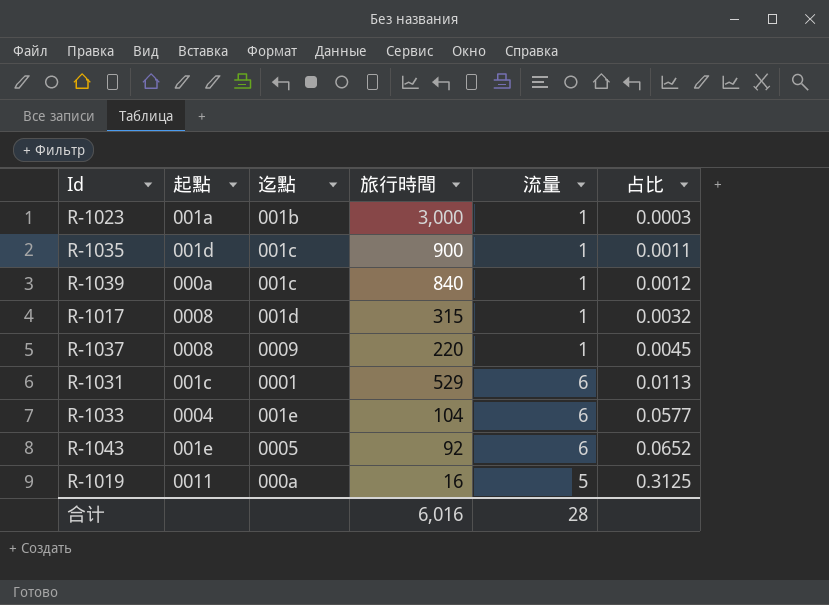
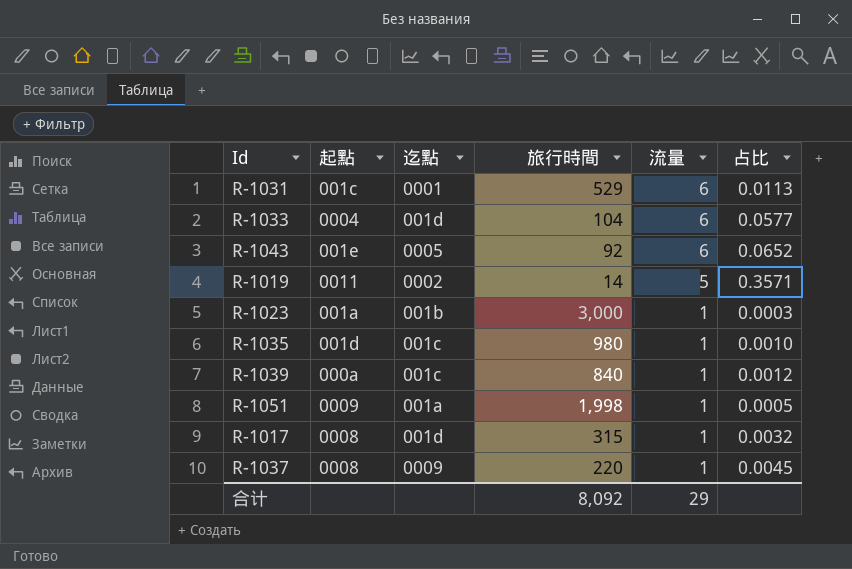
row order: 占比 ascending -> 流量 descending
R-1033 | 迄點: 001e -> 001d
R-1019 | 迄點: 000a -> 0002
R-1019 | 旅行時間: 16 -> 14
R-1019 | 占比: 0.3125 -> 0.3571
R-1035 | 旅行時間: 900 -> 980
R-1035 | 占比: 0.0011 -> 0.0010
row R-1051: none -> 0009 | 001a | 1,998 | 1 | 0.0005
合计 | 旅行時間: 6,016 -> 8,092
合计 | 流量: 28 -> 29

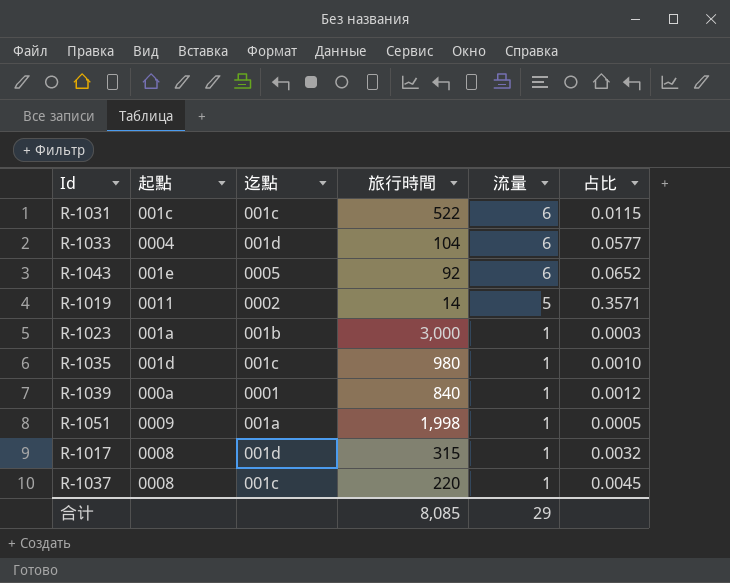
R-1031 | 迄點: 0001 -> 001c
R-1031 | 旅行時間: 529 -> 522
R-1031 | 占比: 0.0113 -> 0.0115
R-1039 | 迄點: 001c -> 0001
R-1037 | 迄點: 0009 -> 001c
合计 | 旅行時間: 8,092 -> 8,085

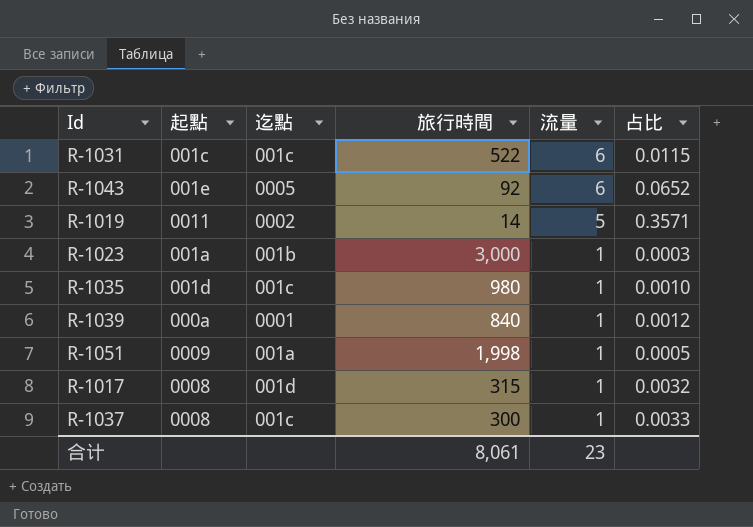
row R-1033: 0004 | 001d | 104 | 6 | 0.0577 -> none
R-1037 | 旅行時間: 220 -> 300
R-1037 | 占比: 0.0045 -> 0.0033
合计 | 旅行時間: 8,085 -> 8,061
合计 | 流量: 29 -> 23

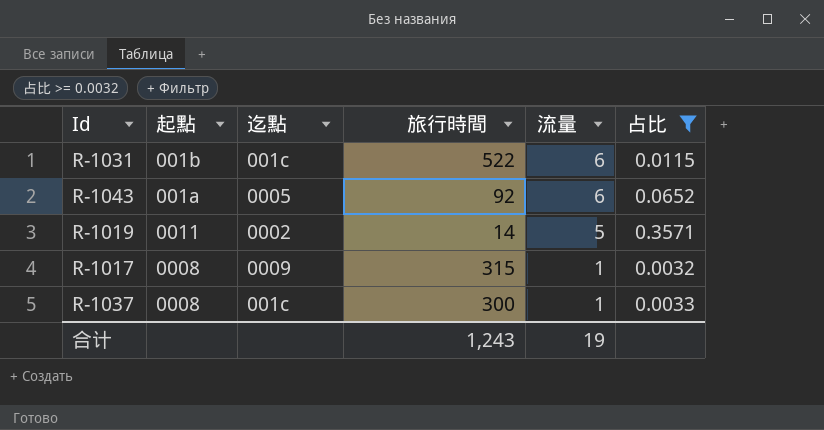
filter: none -> 占比 >= 0.0032
R-1031 | 起點: 001c -> 001b
R-1043 | 起點: 001e -> 001a
R-1017 | 迄點: 001d -> 0009
合计 | 旅行時間: 8,061 -> 1,243
合计 | 流量: 23 -> 19

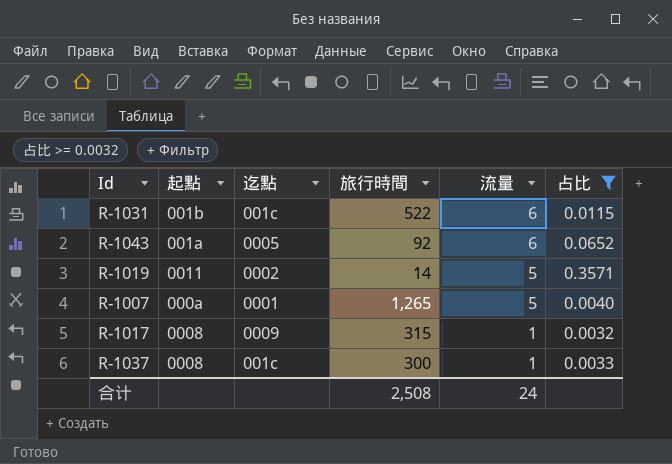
row R-1007: none -> 000a | 0001 | 1,265 | 5 | 0.0040
合计 | 旅行時間: 1,243 -> 2,508
合计 | 流量: 19 -> 24

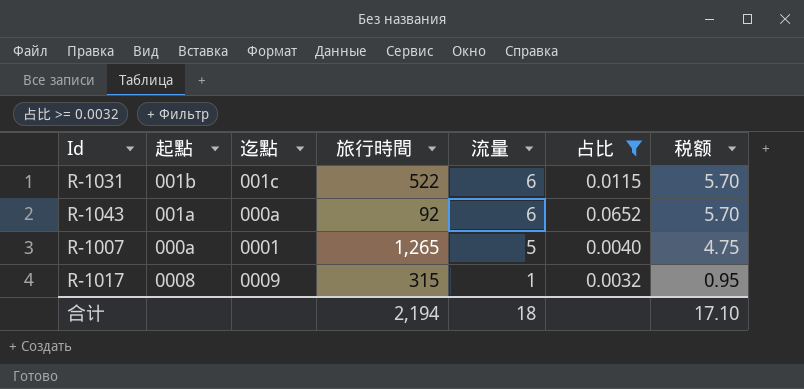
column 税额 | formula: none -> [流量] * 0.95
row R-1019: 0011 | 0002 | 14 | 5 | 0.3571 -> none
row R-1037: 0008 | 001c | 300 | 1 | 0.0033 -> none
R-1043 | 迄點: 0005 -> 000a
合计 | 旅行時間: 2,508 -> 2,194
合计 | 流量: 24 -> 18

